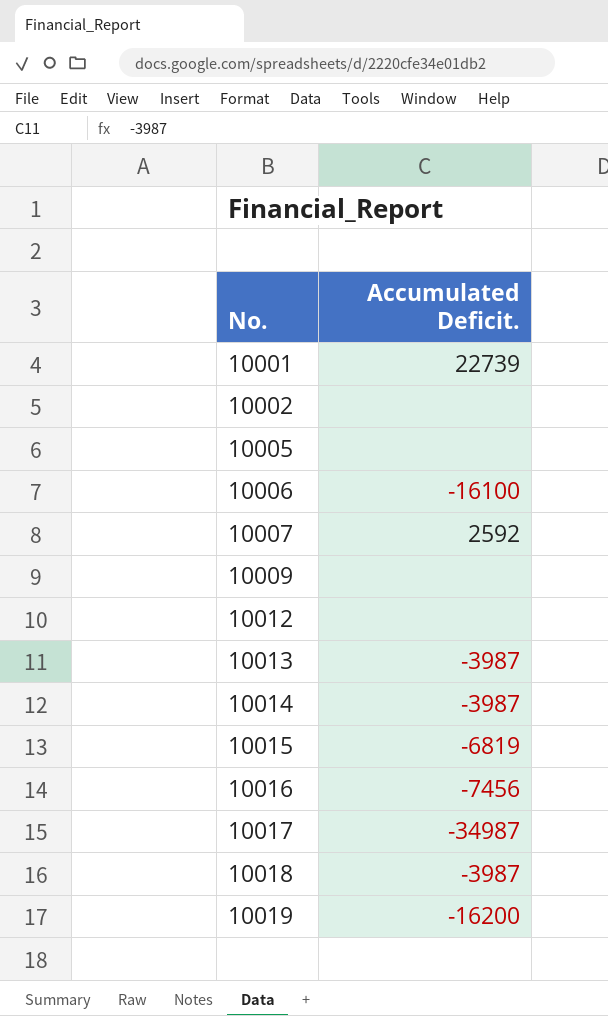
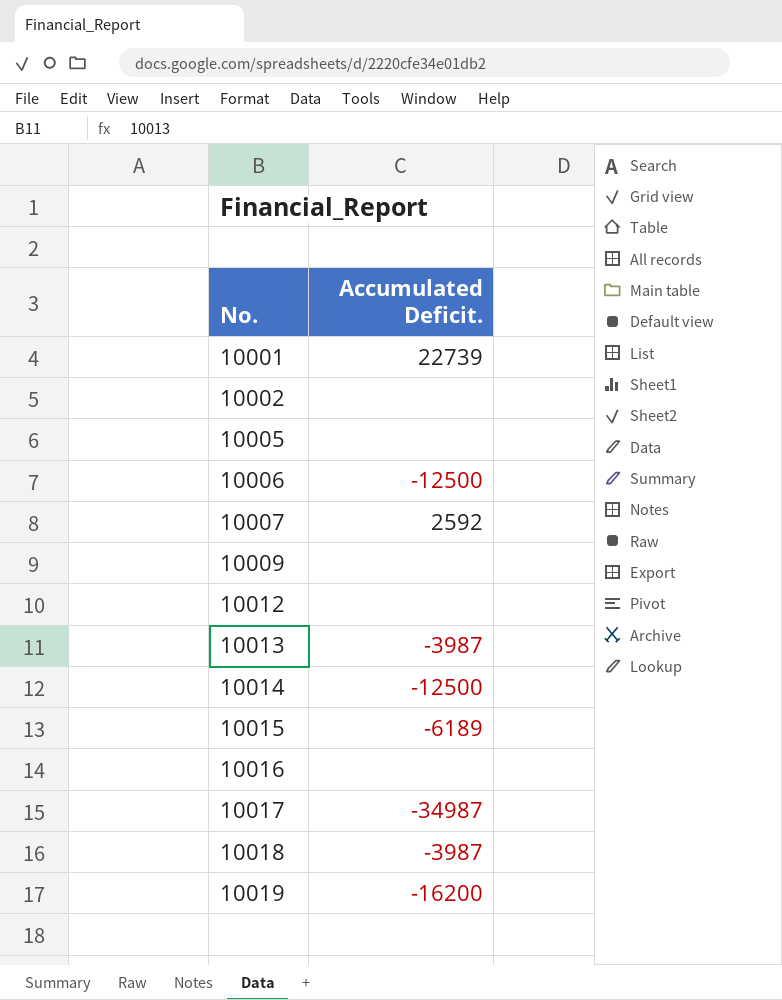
10006 | Accumulated Deficit.: -16100 -> -12500
10014 | Accumulated Deficit.: -3987 -> -12500
10015 | Accumulated Deficit.: -6819 -> -6189
10016 | Accumulated Deficit.: -7456 -> none

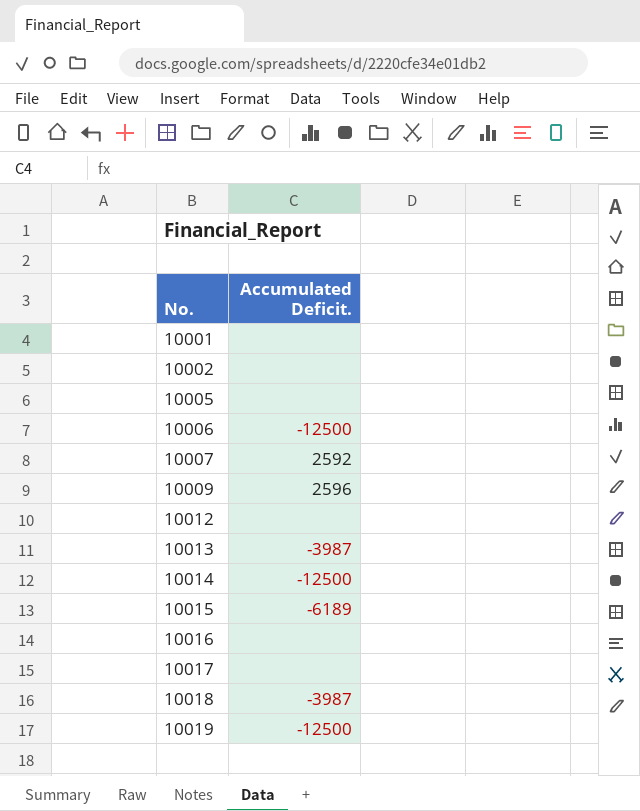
10001 | Accumulated Deficit.: 22739 -> none
10009 | Accumulated Deficit.: none -> 2596
10017 | Accumulated Deficit.: -34987 -> none
10019 | Accumulated Deficit.: -16200 -> -12500

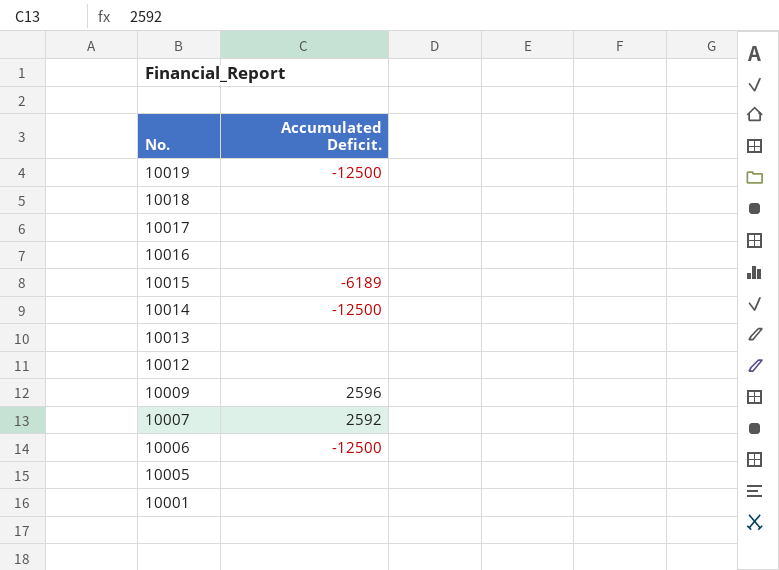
row order: No. ascending -> No. descending
row 10002: none -> none
10018 | Accumulated Deficit.: -3987 -> none
10013 | Accumulated Deficit.: -3987 -> none

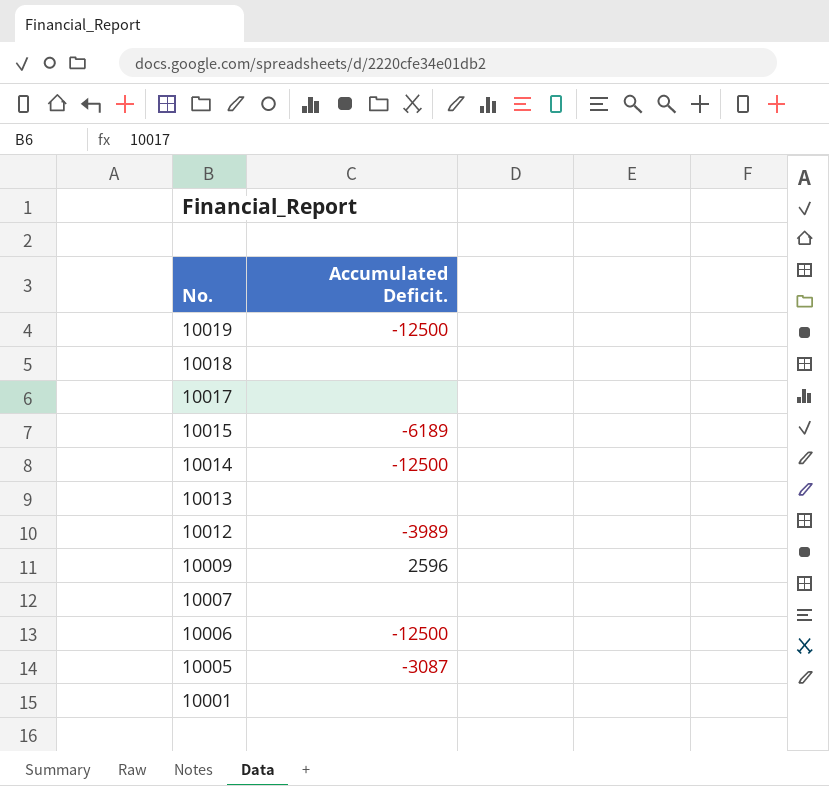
row 10016: none -> none
10012 | Accumulated Deficit.: none -> -3989
10007 | Accumulated Deficit.: 2592 -> none
10005 | Accumulated Deficit.: none -> -3087

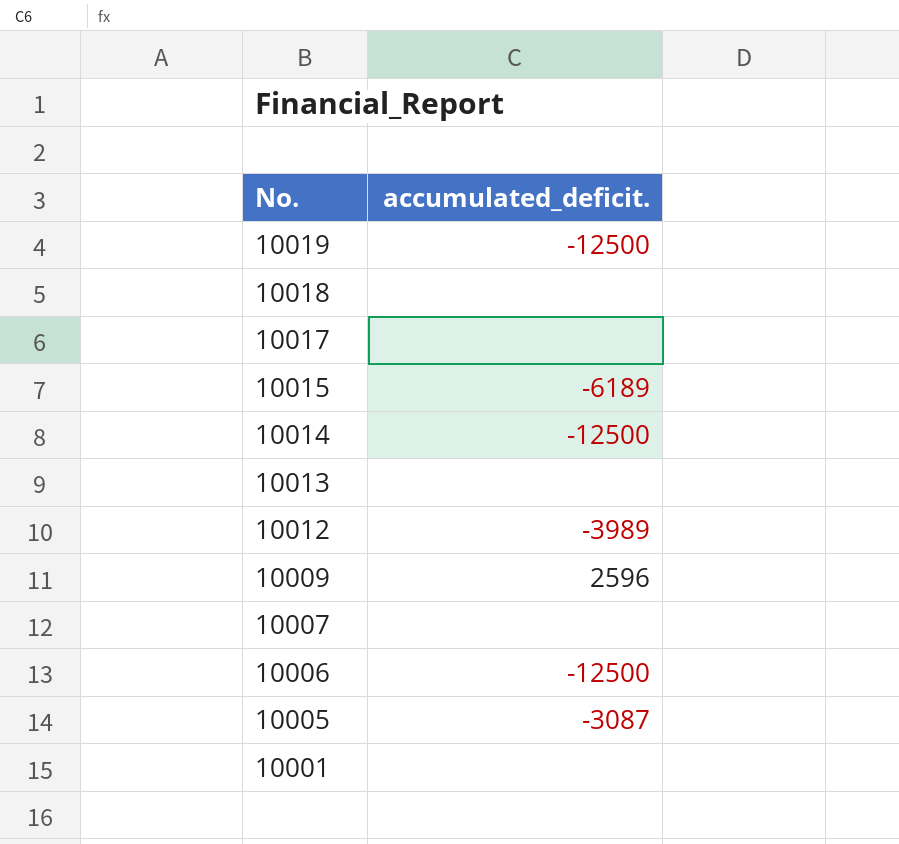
column name: Accumulated Deficit. -> accumulated_deficit.

